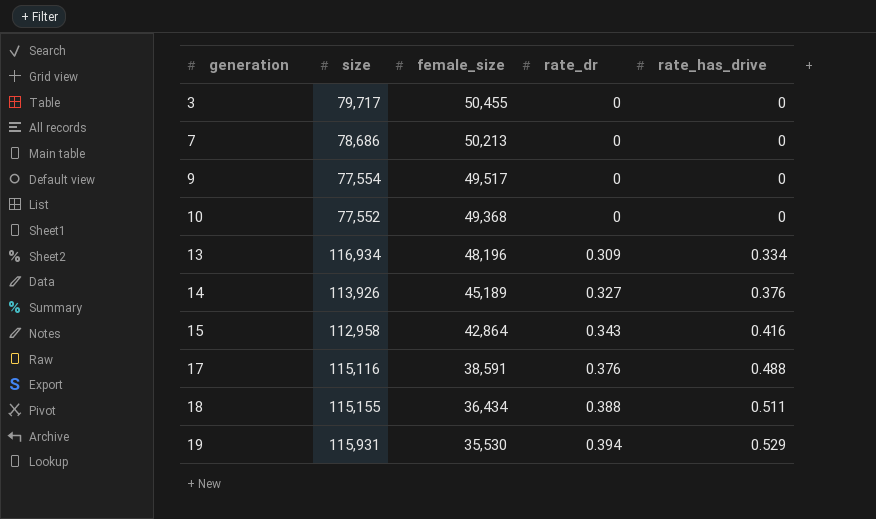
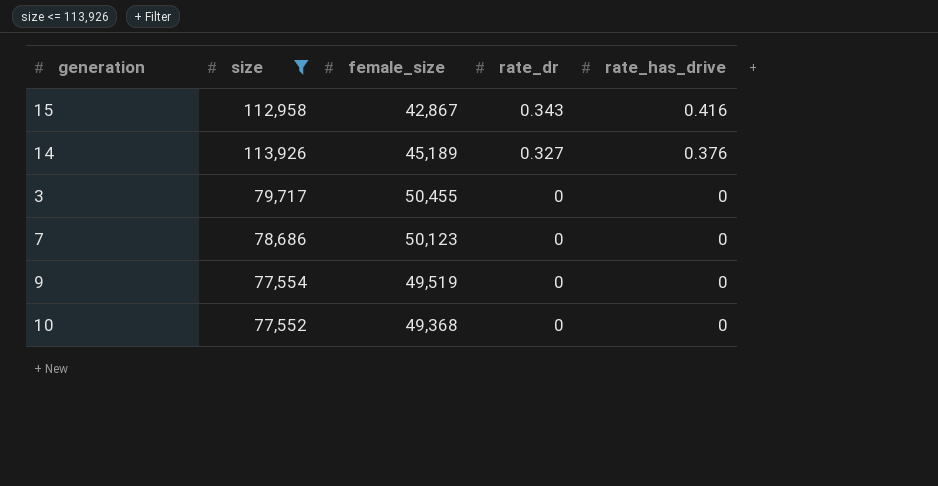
filter: none -> size <= 113,926
row order: generation ascending -> rate_dr descending
15 | female_size: 42,864 -> 42,867
7 | female_size: 50,213 -> 50,123
9 | female_size: 49,517 -> 49,519

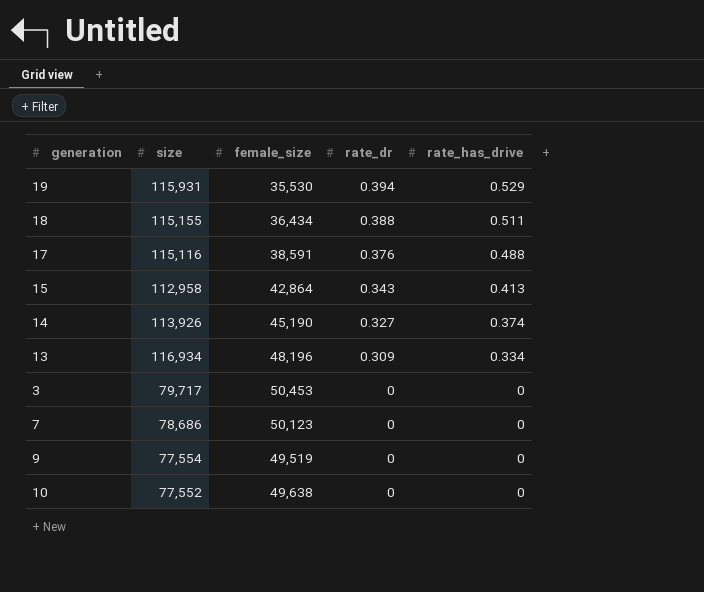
filter: size <= 113,926 -> none
15 | female_size: 42,867 -> 42,864
15 | rate_has_drive: 0.416 -> 0.413
14 | female_size: 45,189 -> 45,190
14 | rate_has_drive: 0.376 -> 0.374
3 | female_size: 50,455 -> 50,453
10 | female_size: 49,368 -> 49,638

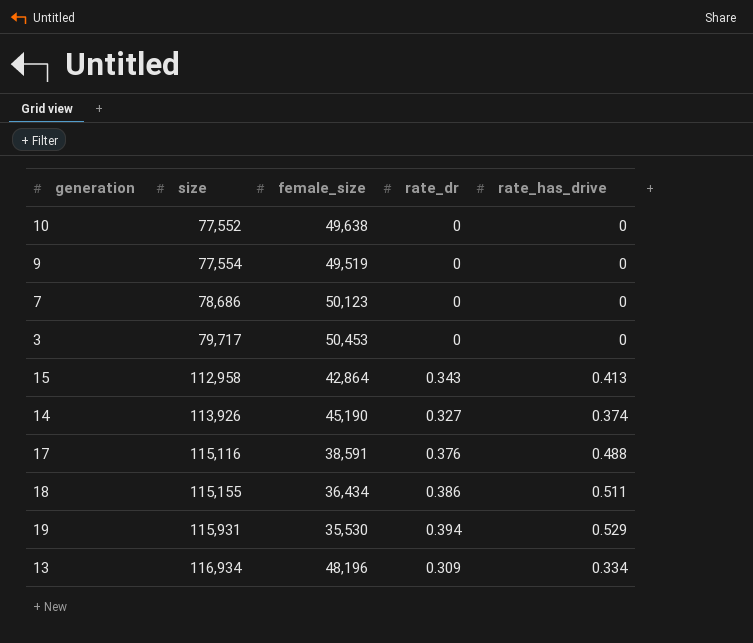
row order: rate_dr descending -> size ascending
18 | rate_dr: 0.388 -> 0.386

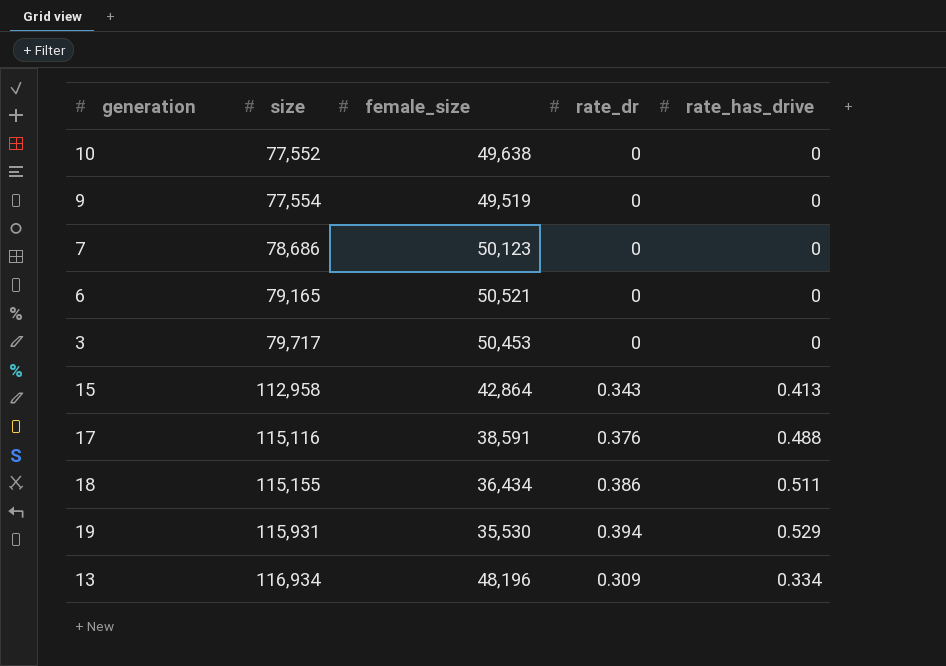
row 14: 113,926 | 45,190 | 0.327 | 0.374 -> none
row 6: none -> 79,165 | 50,521 | 0 | 0

